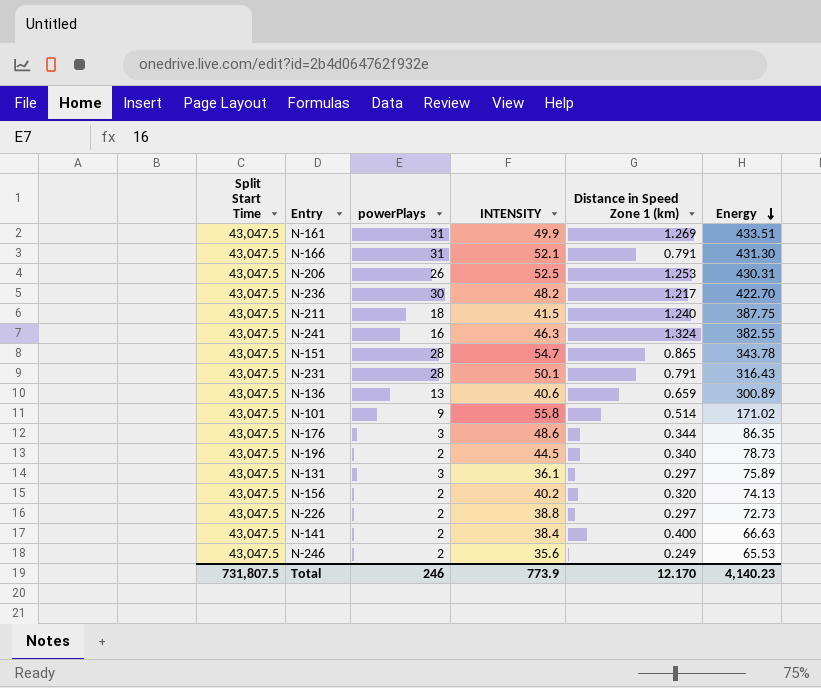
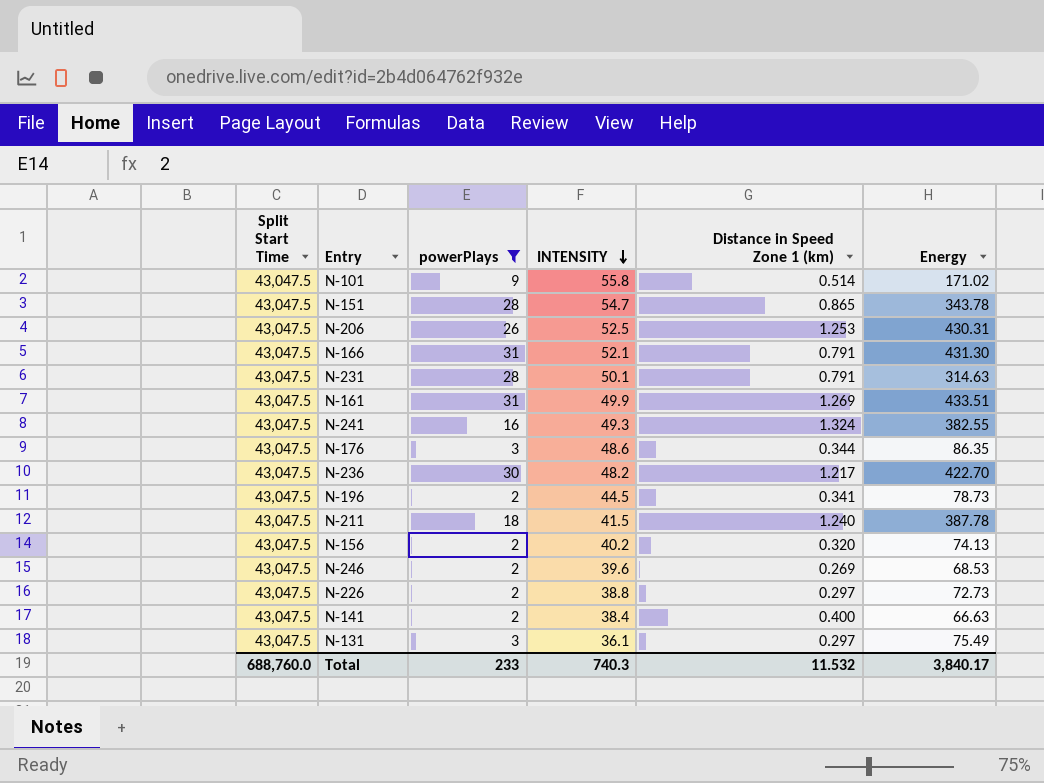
filter: none -> powerPlays != 13
row order: Energy descending -> INTENSITY descending
N-231 | Energy: 316.43 -> 314.63
N-241 | INTENSITY: 46.3 -> 49.3
N-196 | Distance in Speed Zone 1 (km): 0.340 -> 0.341
N-211 | Energy: 387.75 -> 387.78
N-246 | INTENSITY: 35.6 -> 39.6
N-246 | Distance in Speed Zone 1 (km): 0.249 -> 0.269
N-246 | Energy: 65.53 -> 68.53
N-131 | Energy: 75.89 -> 75.49
Total | Split Start Time: 731,807.5 -> 688,760.0
Total | powerPlays: 246 -> 233
Total | INTENSITY: 773.9 -> 740.3
Total | Distance in Speed Zone 1 (km): 12.170 -> 11.532
Total | Energy: 4,140.23 -> 3,840.17

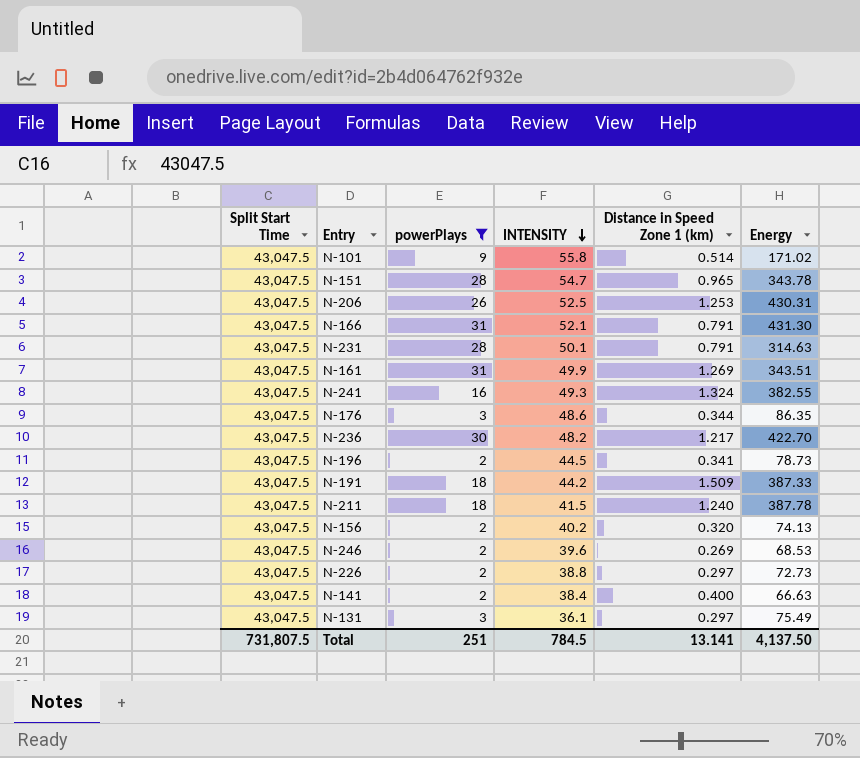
N-151 | Distance in Speed Zone 1 (km): 0.865 -> 0.965
N-161 | Energy: 433.51 -> 343.51
row N-191: none -> 43,047.5 | 18 | 44.2 | 1.509 | 387.33
Total | Split Start Time: 688,760.0 -> 731,807.5
Total | powerPlays: 233 -> 251
Total | INTENSITY: 740.3 -> 784.5
Total | Distance in Speed Zone 1 (km): 11.532 -> 13.141
Total | Energy: 3,840.17 -> 4,137.50

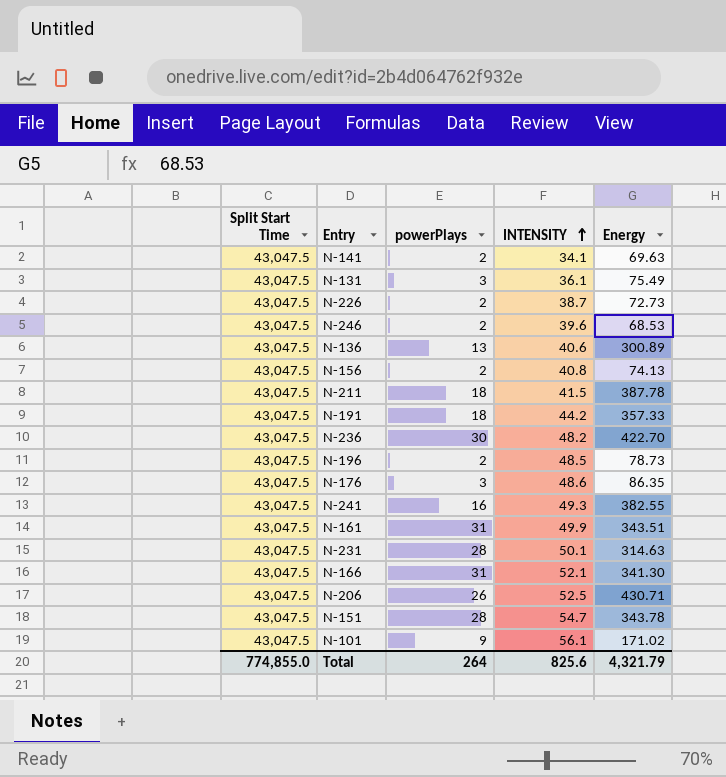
filter: powerPlays != 13 -> none
row order: INTENSITY descending -> INTENSITY ascending
column Distance in Speed Zone 1 (km) | position: 5 -> none
N-141 | INTENSITY: 38.4 -> 34.1
N-141 | Energy: 66.63 -> 69.63
N-226 | INTENSITY: 38.8 -> 38.7
N-156 | INTENSITY: 40.2 -> 40.8
N-191 | Energy: 387.33 -> 357.33
N-196 | INTENSITY: 44.5 -> 48.5
N-166 | Energy: 431.30 -> 341.30
N-206 | Energy: 430.31 -> 430.71
N-101 | INTENSITY: 55.8 -> 56.1
Total | Split Start Time: 731,807.5 -> 774,855.0
Total | powerPlays: 251 -> 264
Total | INTENSITY: 784.5 -> 825.6
Total | Energy: 4,137.50 -> 4,321.79

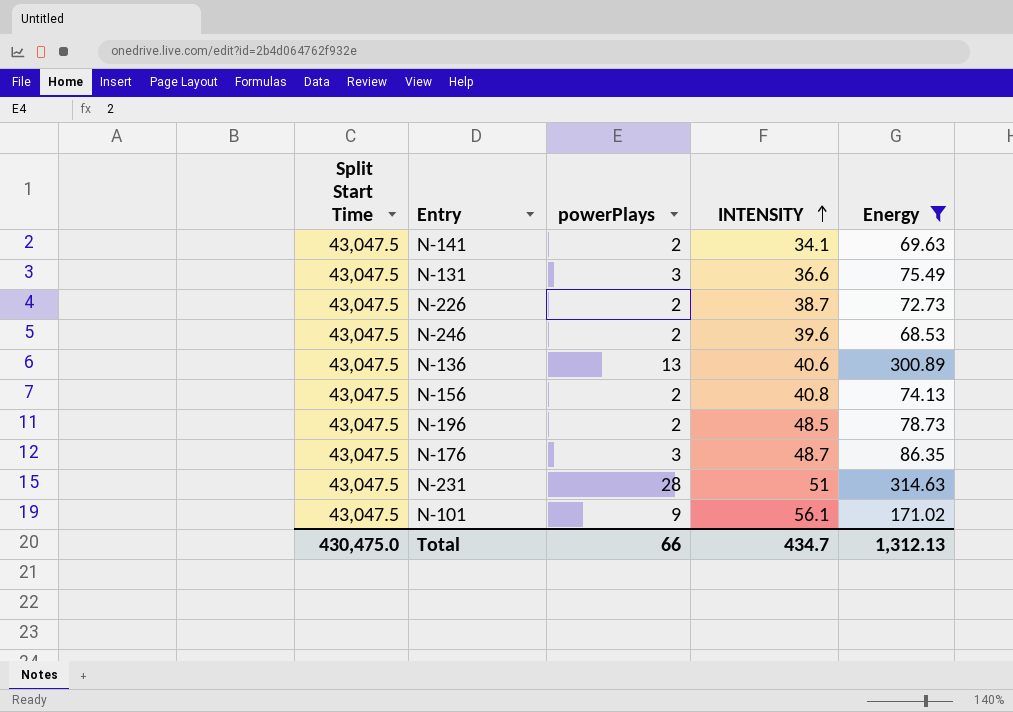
filter: none -> Energy <= 314.63
N-131 | INTENSITY: 36.1 -> 36.6
N-176 | INTENSITY: 48.6 -> 48.7
N-231 | INTENSITY: 50.1 -> 51
Total | Split Start Time: 774,855.0 -> 430,475.0
Total | powerPlays: 264 -> 66
Total | INTENSITY: 825.6 -> 434.7
Total | Energy: 4,321.79 -> 1,312.13

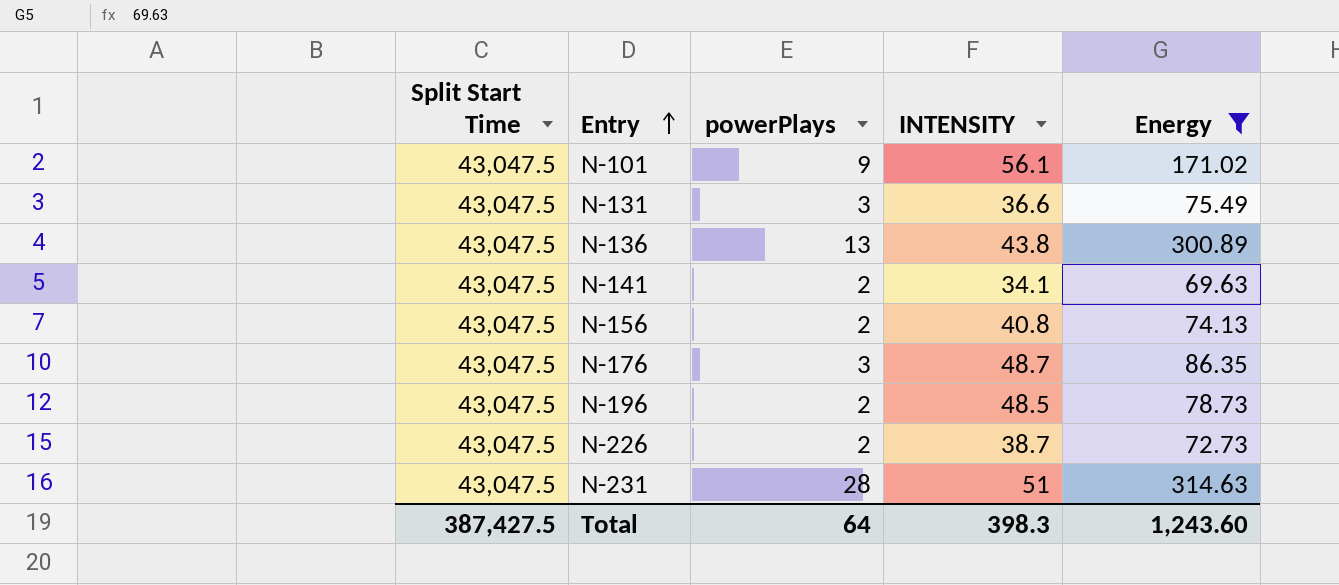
row order: INTENSITY ascending -> Entry ascending
row N-246: 43,047.5 | 2 | 39.6 | 68.53 -> none
N-136 | INTENSITY: 40.6 -> 43.8
Total | Split Start Time: 430,475.0 -> 387,427.5
Total | powerPlays: 66 -> 64
Total | INTENSITY: 434.7 -> 398.3
Total | Energy: 1,312.13 -> 1,243.60

